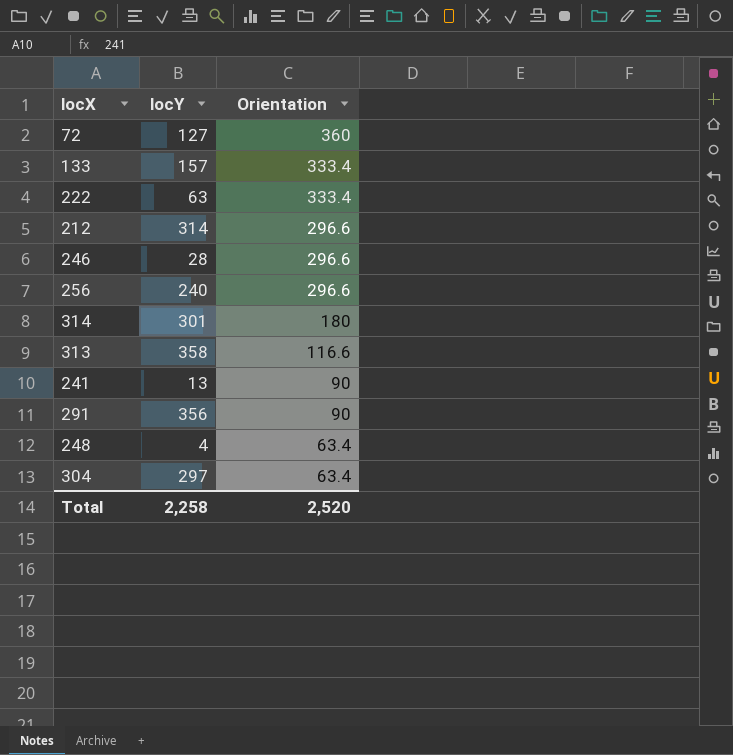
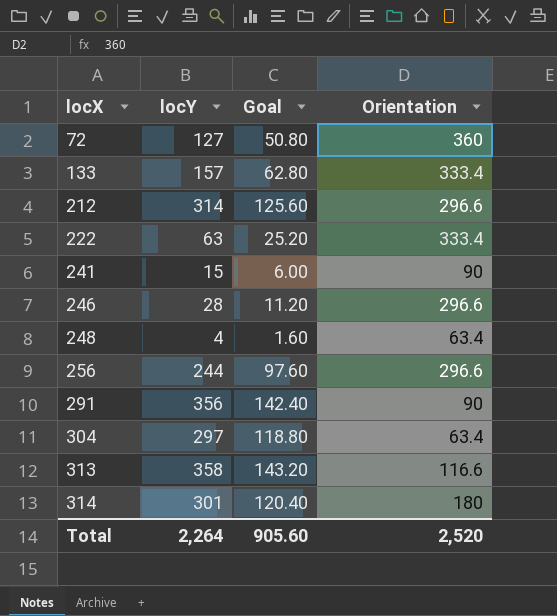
row order: Orientation descending -> locX ascending
column Goal | formula: none -> [locY] * 0.4
241 | locY: 13 -> 15
256 | locY: 240 -> 244
Total | locY: 2,258 -> 2,264

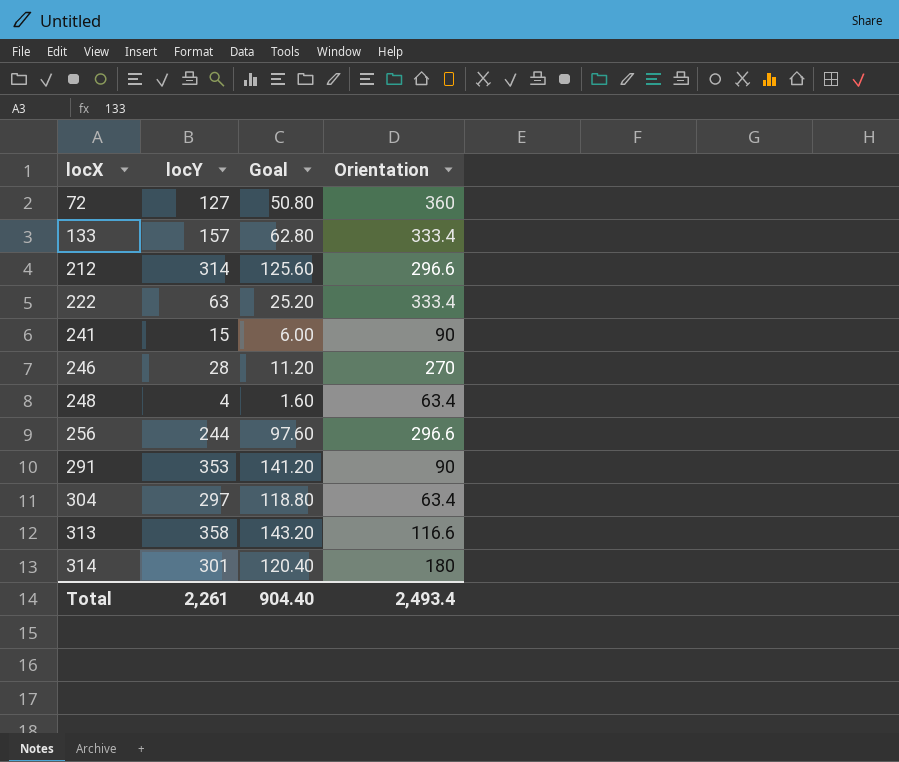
246 | Orientation: 296.6 -> 270
291 | locY: 356 -> 353
291 | Goal: 142.40 -> 141.20
Total | locY: 2,264 -> 2,261
Total | Goal: 905.60 -> 904.40
Total | Orientation: 2,520 -> 2,493.4

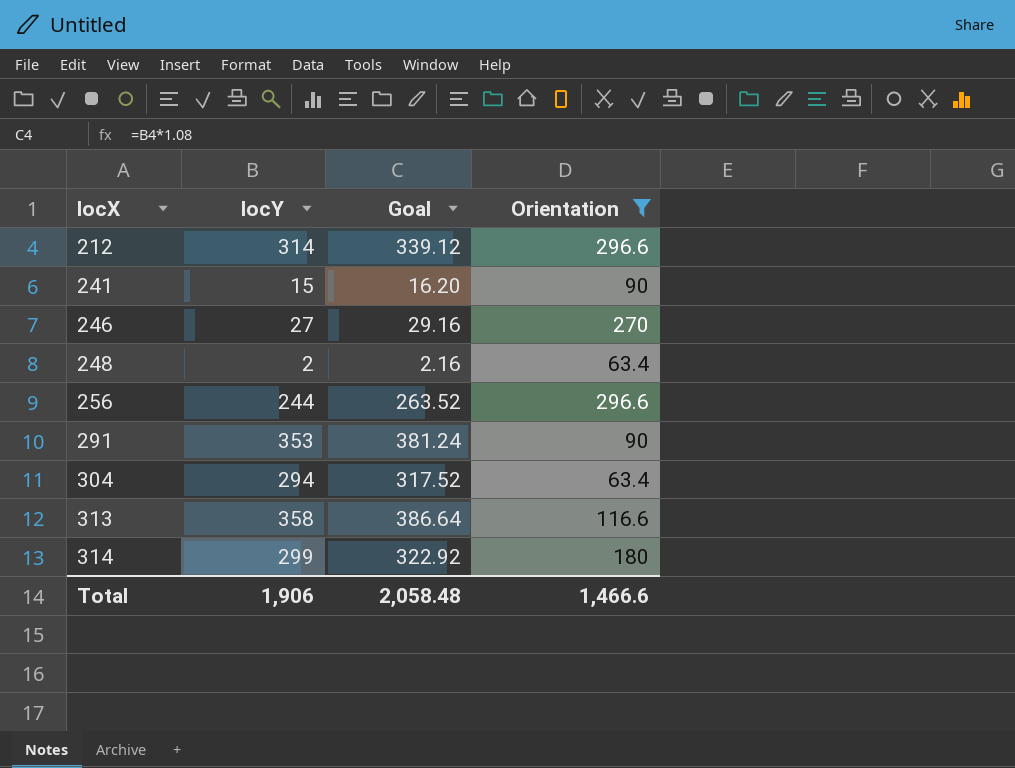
filter: none -> Orientation <= 296.6
column Goal | formula: [locY] * 0.4 -> [locY] * 1.08
246 | locY: 28 -> 27
248 | locY: 4 -> 2
304 | locY: 297 -> 294
314 | locY: 301 -> 299
Total | locY: 2,261 -> 1,906
Total | Goal: 904.40 -> 2,058.48
Total | Orientation: 2,493.4 -> 1,466.6

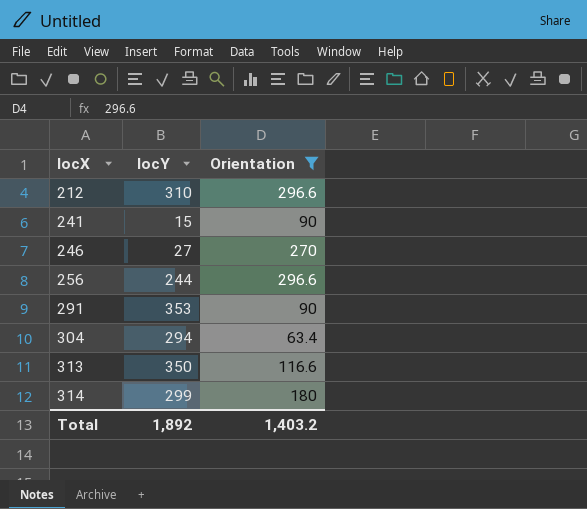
column Goal | formula: [locY] * 1.08 -> none
row 248: 2 | 2.16 | 63.4 -> none
212 | locY: 314 -> 310
313 | locY: 358 -> 350
Total | locY: 1,906 -> 1,892
Total | Orientation: 1,466.6 -> 1,403.2

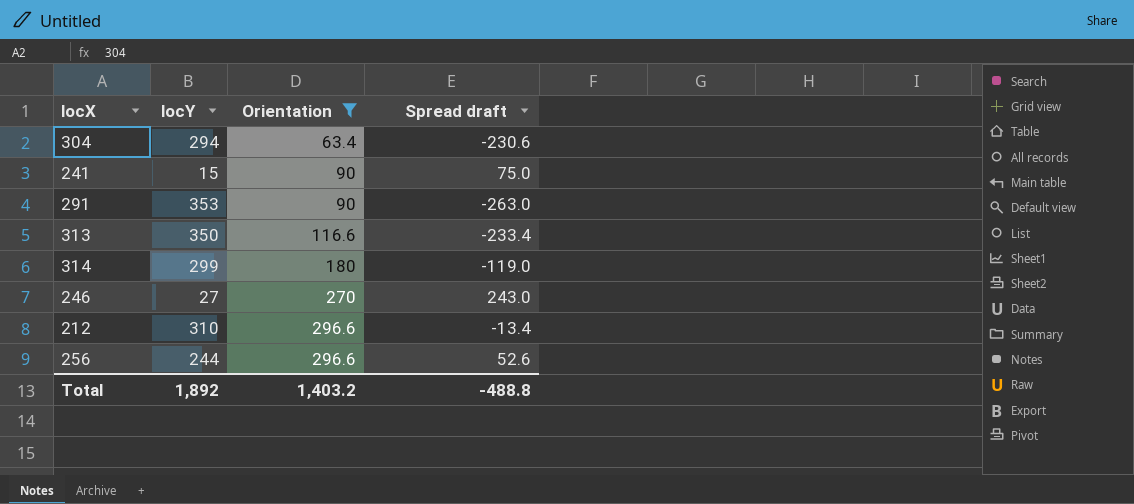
row order: locX ascending -> Orientation ascending
column Spread draft | formula: none -> [Orientation] - [locY]

